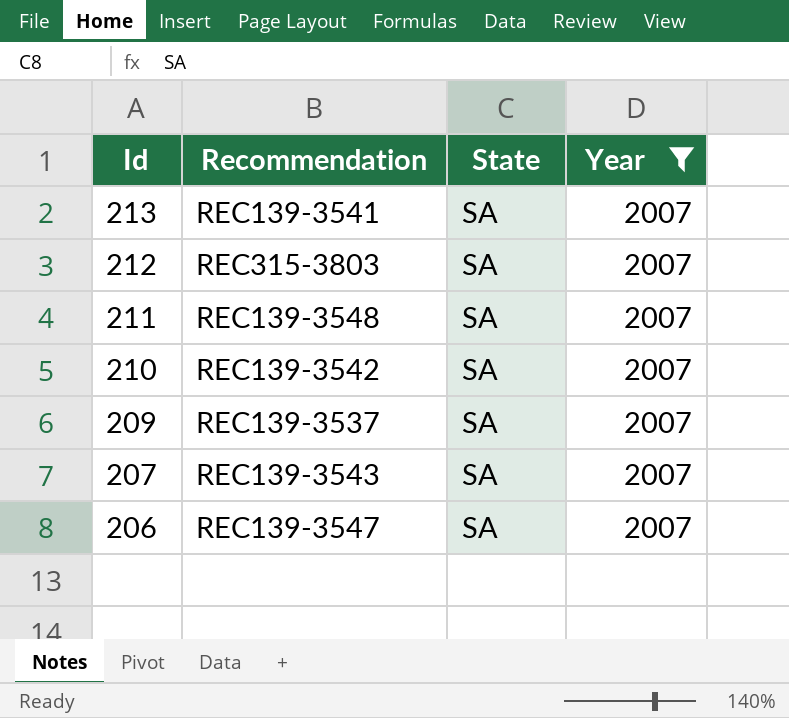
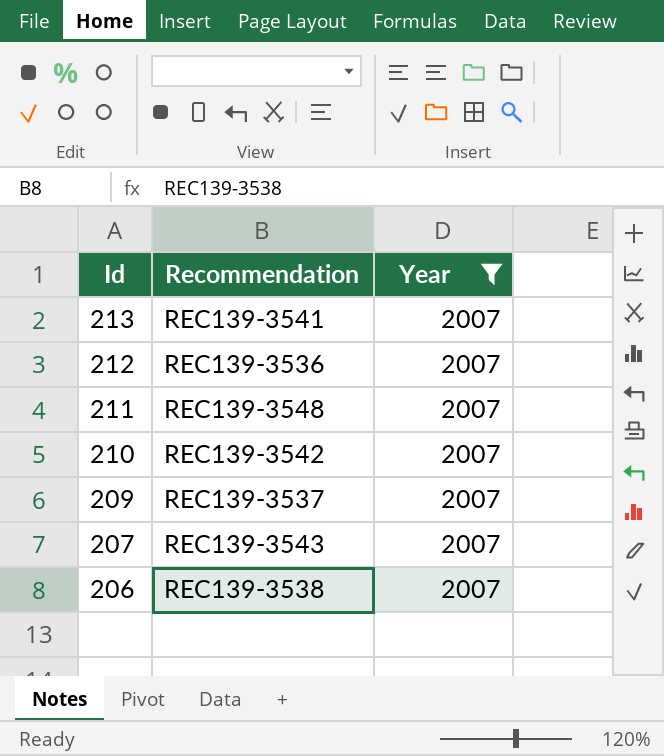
column State | position: 3 -> none
212 | Recommendation: REC315-3803 -> REC139-3536
206 | Recommendation: REC139-3547 -> REC139-3538

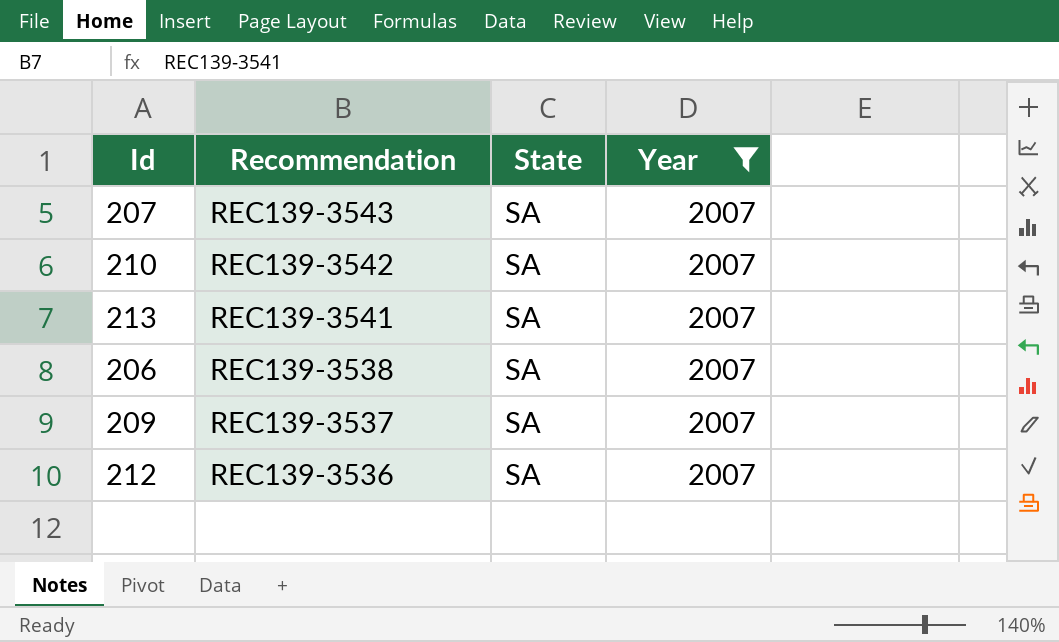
row order: Id descending -> Recommendation descending
column State | position: none -> 3
row 211: REC139-3548 | 2007 -> none

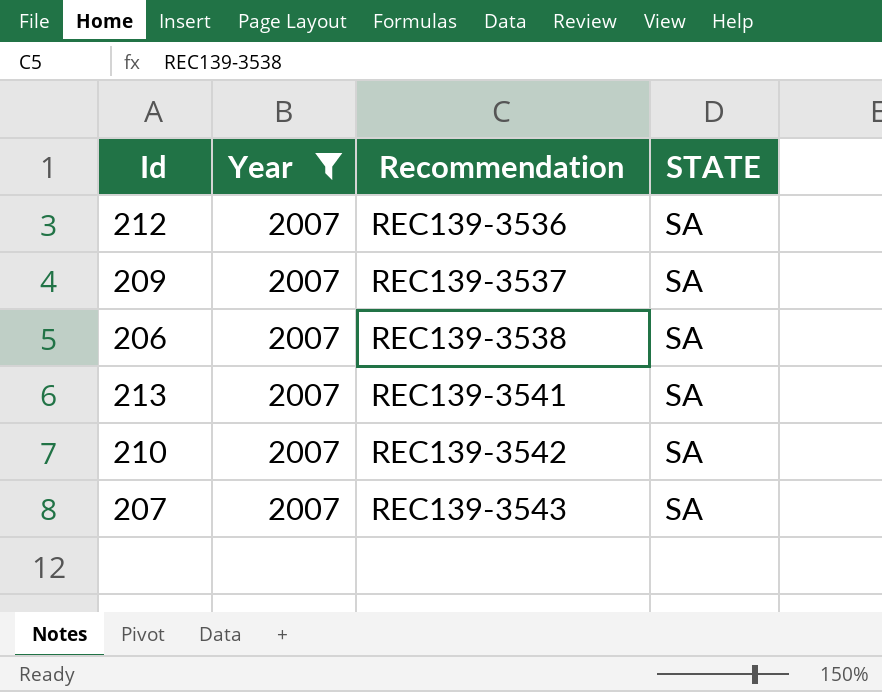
row order: Recommendation descending -> Recommendation ascending
column Year | position: 4 -> 2
column name: State -> STATE

